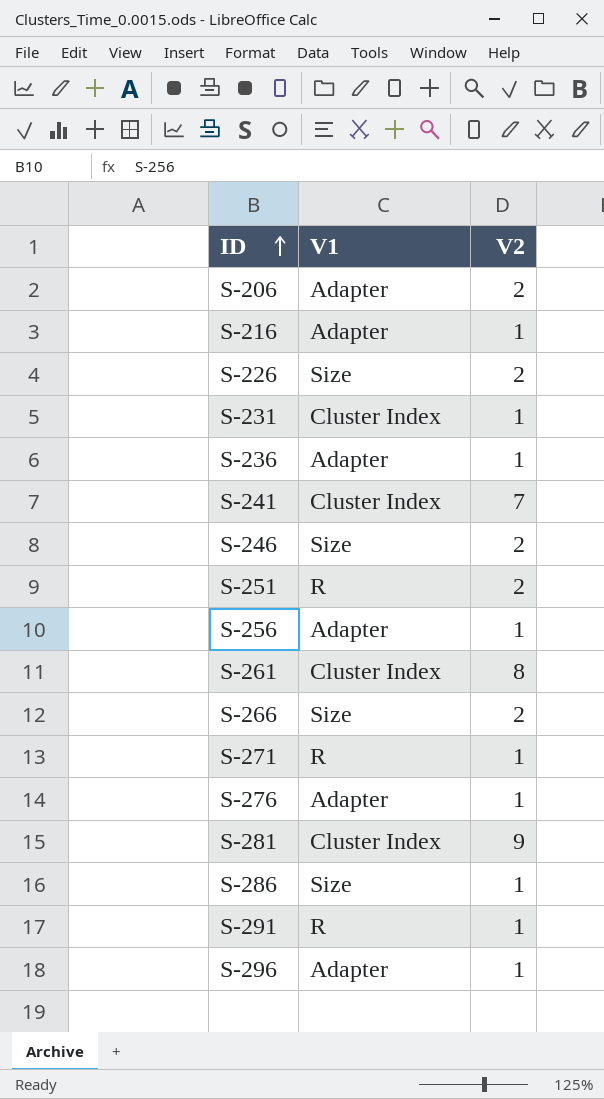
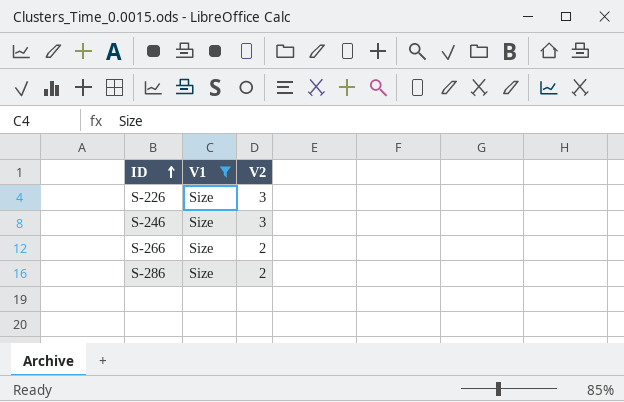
filter: none -> V1 = Size
S-226 | V2: 2 -> 3
S-246 | V2: 2 -> 3
S-286 | V2: 1 -> 2

